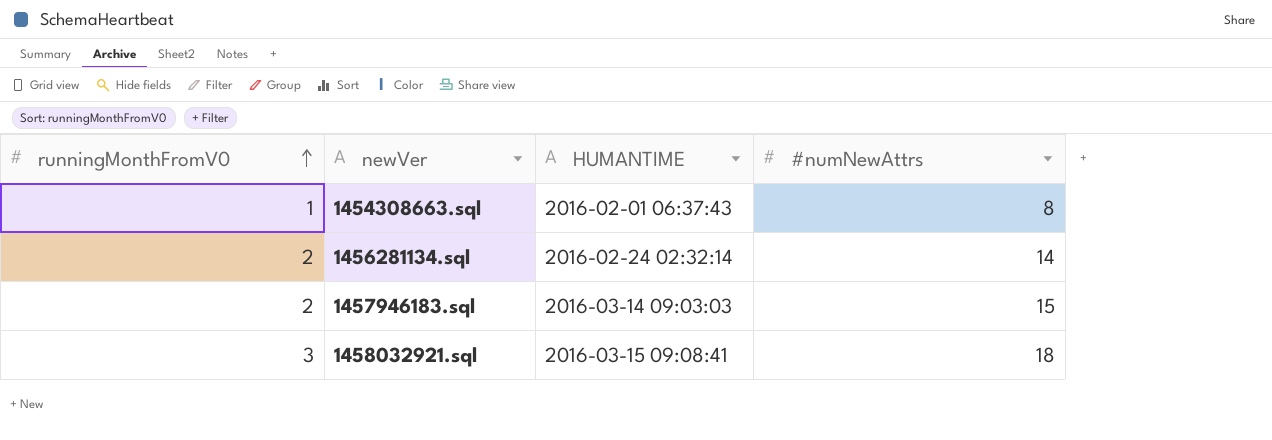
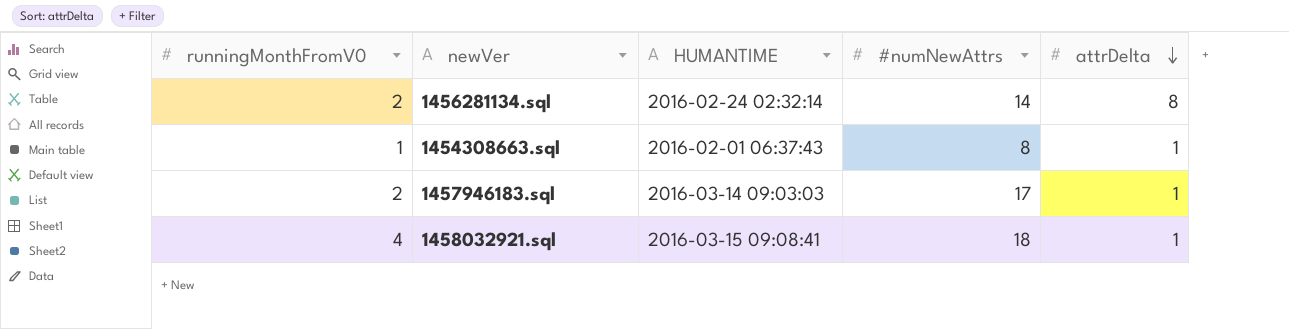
row order: runningMonthFromV0 ascending -> attrDelta descending
column attrDelta | position: none -> 5
1457946183.sql | #numNewAttrs: 15 -> 17
1458032921.sql | runningMonthFromV0: 3 -> 4

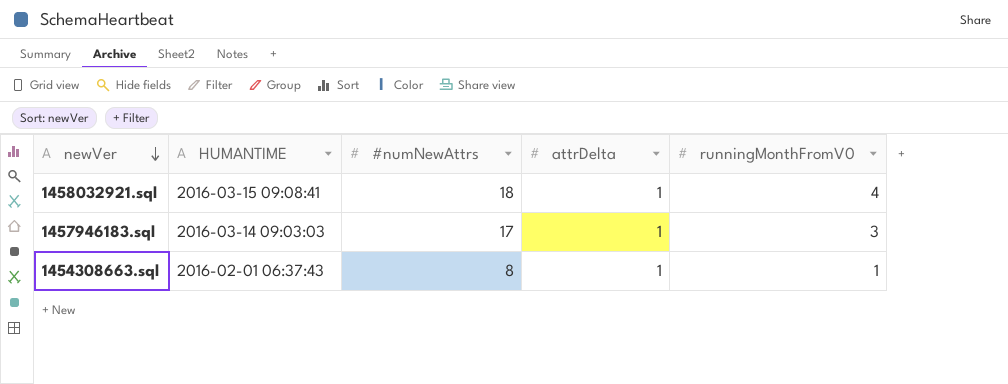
row order: attrDelta descending -> newVer descending
column runningMonthFromV0 | position: 1 -> 5
row 1456281134.sql: 2 | 2016-02-24 02:32:14 | 14 | 8 -> none
1457946183.sql | runningMonthFromV0: 2 -> 3

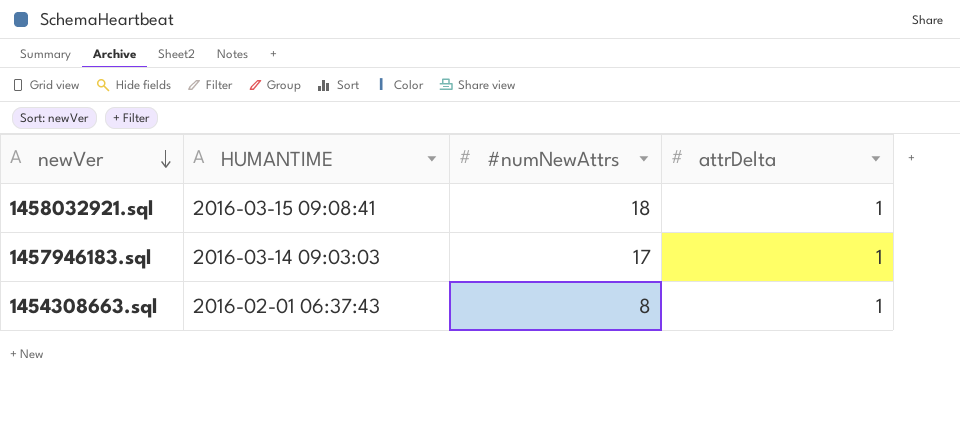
column runningMonthFromV0 | position: 5 -> none

